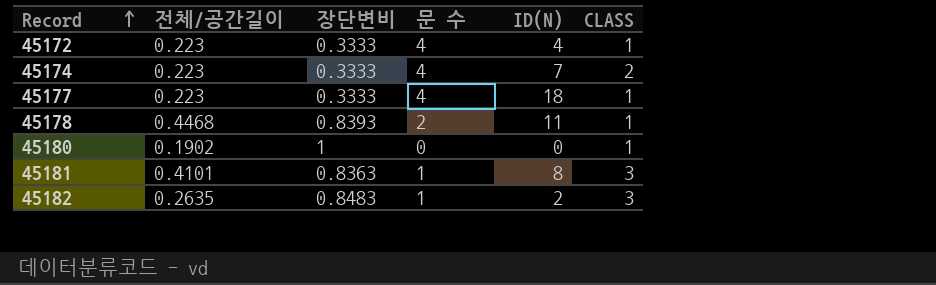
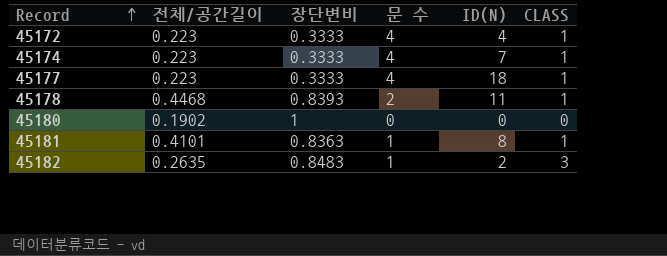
45174 | CLASS: 2 -> 1
45180 | CLASS: 1 -> 0
45181 | CLASS: 3 -> 1

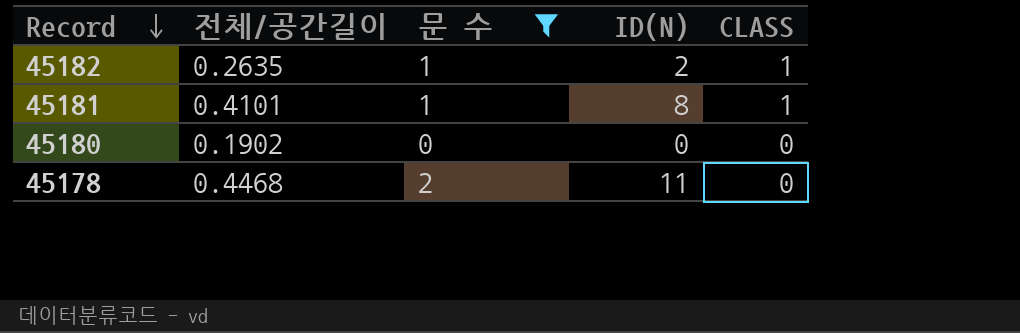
filter: none -> 문 수 != 4
row order: Record ascending -> Record descending
column 장단변비 | position: 3 -> none
45182 | CLASS: 3 -> 1
45178 | CLASS: 1 -> 0

